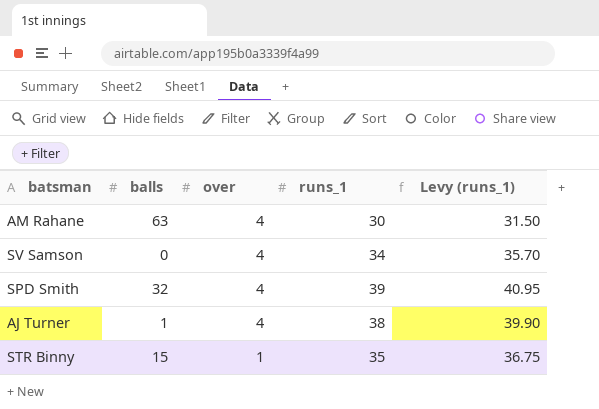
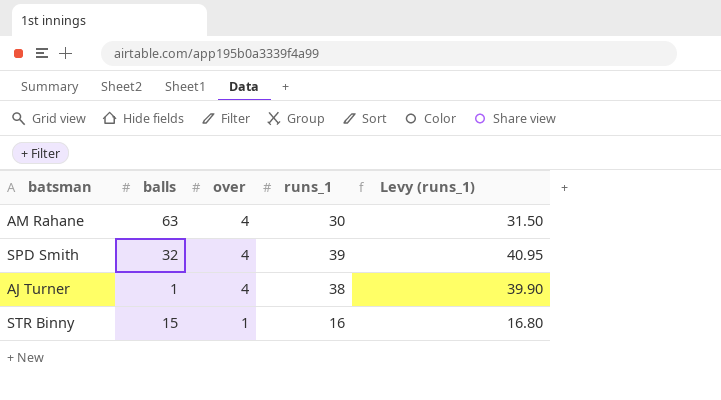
row SV Samson: 0 | 4 | 34 | 35.70 -> none
STR Binny | runs_1: 35 -> 16
STR Binny | Levy (runs_1): 36.75 -> 16.80

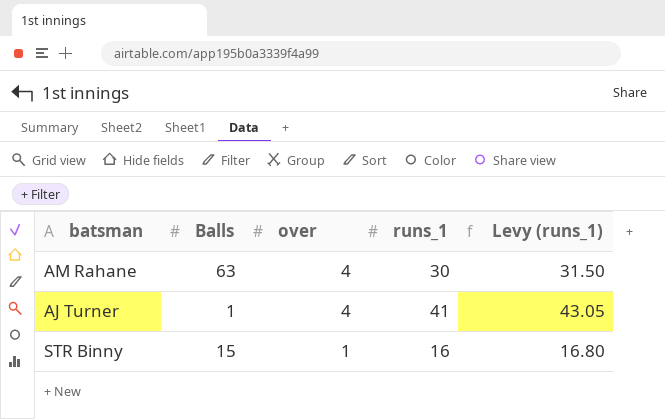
column name: balls -> Balls
row SPD Smith: 32 | 4 | 39 | 40.95 -> none
AJ Turner | runs_1: 38 -> 41
AJ Turner | Levy (runs_1): 39.90 -> 43.05

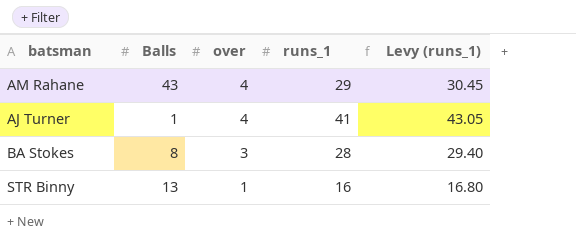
AM Rahane | Balls: 63 -> 43
AM Rahane | runs_1: 30 -> 29
AM Rahane | Levy (runs_1): 31.50 -> 30.45
row BA Stokes: none -> 8 | 3 | 28 | 29.40
STR Binny | Balls: 15 -> 13

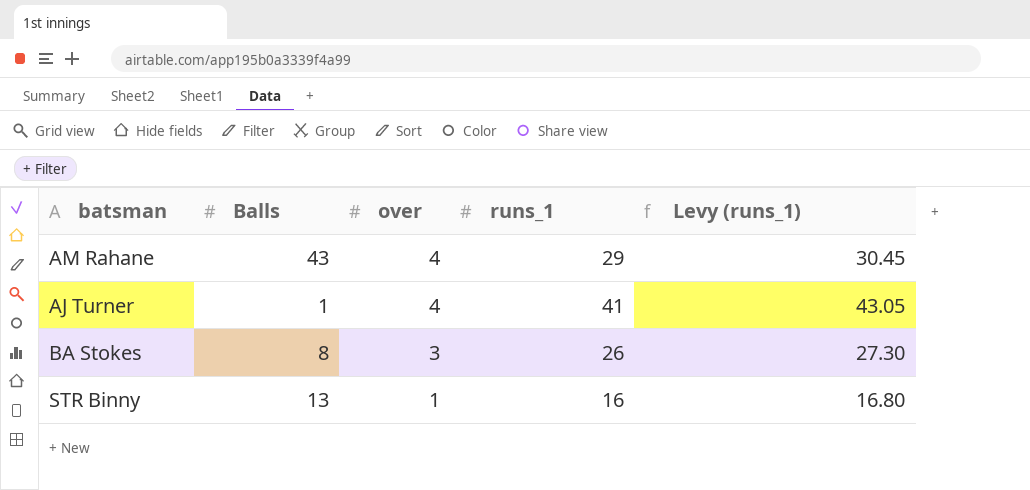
BA Stokes | runs_1: 28 -> 26
BA Stokes | Levy (runs_1): 29.40 -> 27.30

